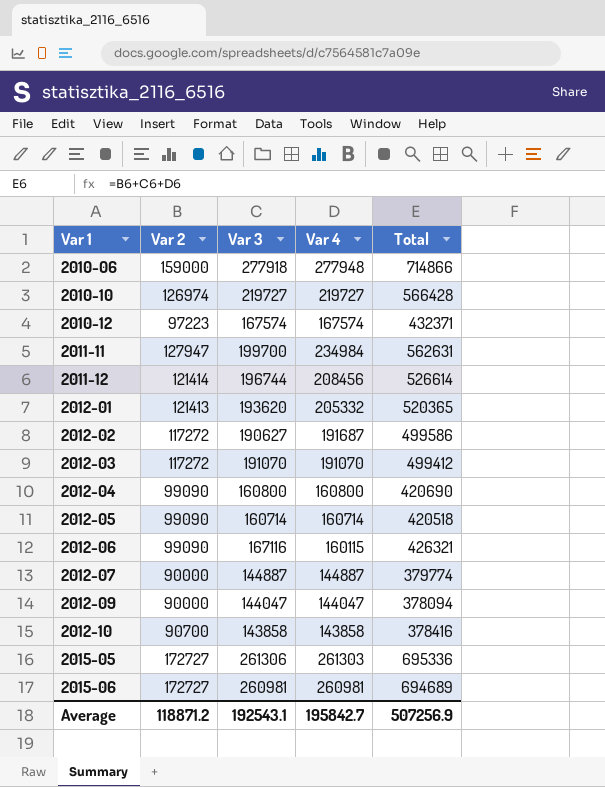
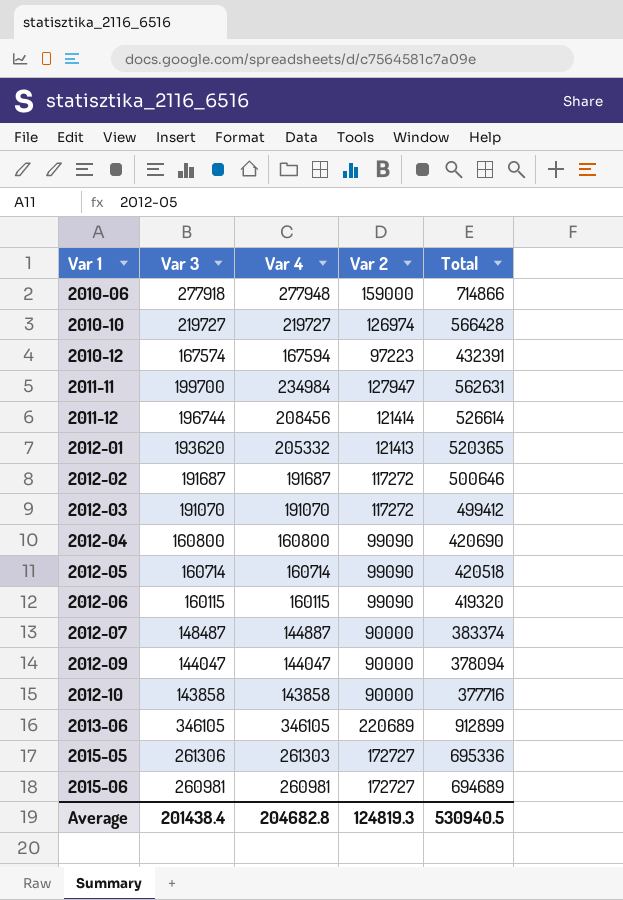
column Var 2 | position: 2 -> 4
2010-12 | Var 4: 167574 -> 167594
2010-12 | Total: 432371 -> 432391
2012-02 | Var 3: 190627 -> 191687
2012-02 | Total: 499586 -> 500646
2012-06 | Var 3: 167116 -> 160115
2012-06 | Total: 426321 -> 419320
2012-07 | Var 3: 144887 -> 148487
2012-07 | Total: 379774 -> 383374
2012-10 | Var 2: 90700 -> 90000
2012-10 | Total: 378416 -> 377716
row 2013-06: none -> 346105 | 346105 | 220689 | 912899
Average | Var 3: 192543.1 -> 201438.4
Average | Var 4: 195842.7 -> 204682.8
Average | Var 2: 118871.2 -> 124819.3
Average | Total: 507256.9 -> 530940.5

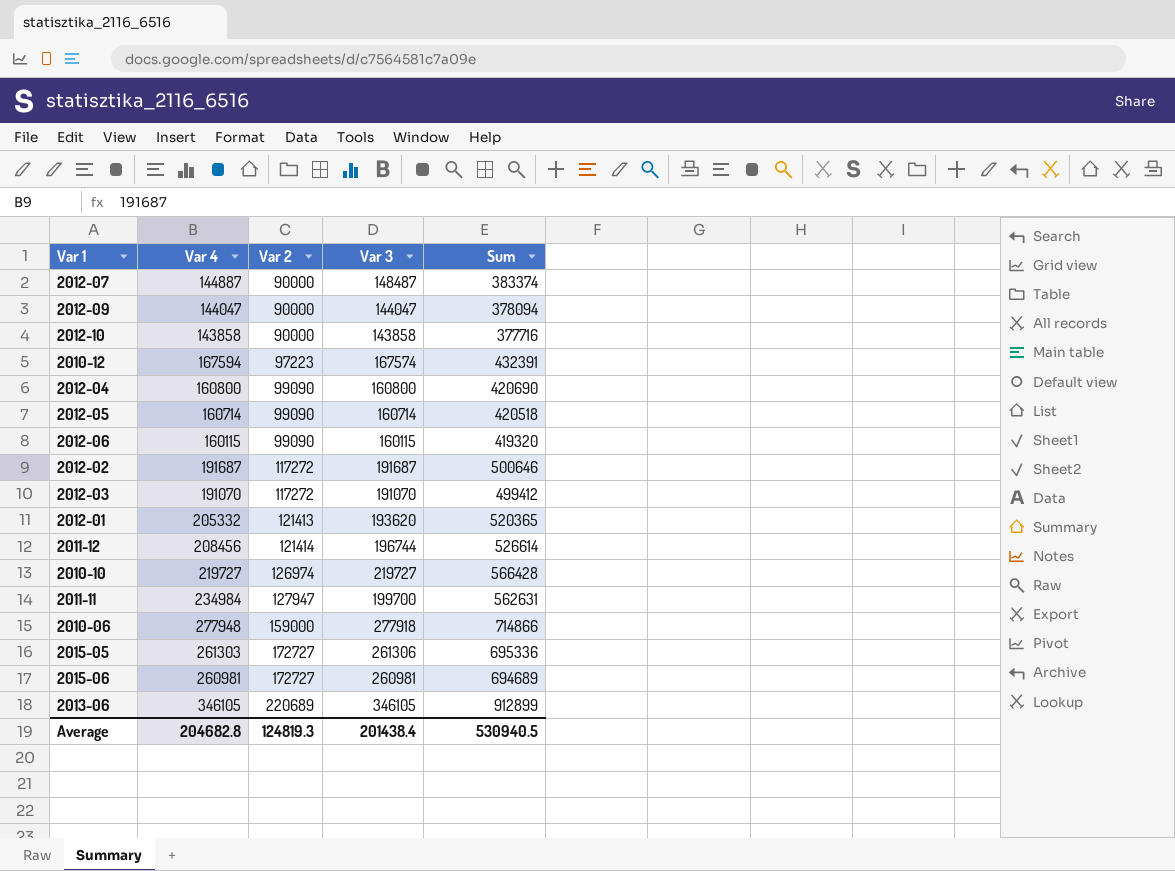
row order: Var 1 ascending -> Var 2 ascending
column Var 3 | position: 2 -> 4
column name: Total -> Sum

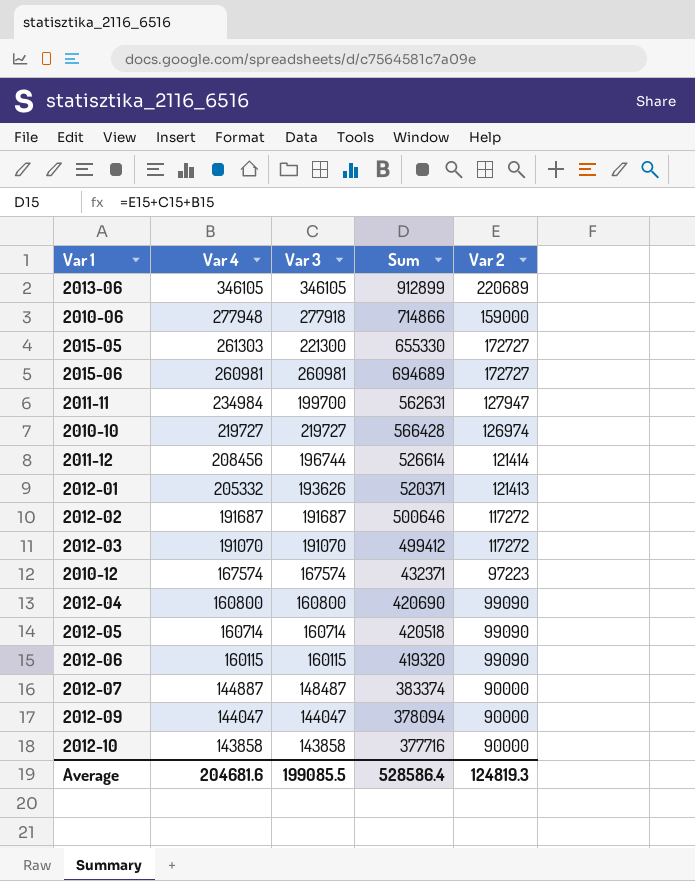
row order: Var 2 ascending -> Var 4 descending
column Var 2 | position: 3 -> 5
2015-05 | Var 3: 261306 -> 221300
2015-05 | Sum: 695336 -> 655330
2012-01 | Var 3: 193620 -> 193626
2012-01 | Sum: 520365 -> 520371
2010-12 | Var 4: 167594 -> 167574
2010-12 | Sum: 432391 -> 432371
Average | Var 4: 204682.8 -> 204681.6
Average | Var 3: 201438.4 -> 199085.5
Average | Sum: 530940.5 -> 528586.4

